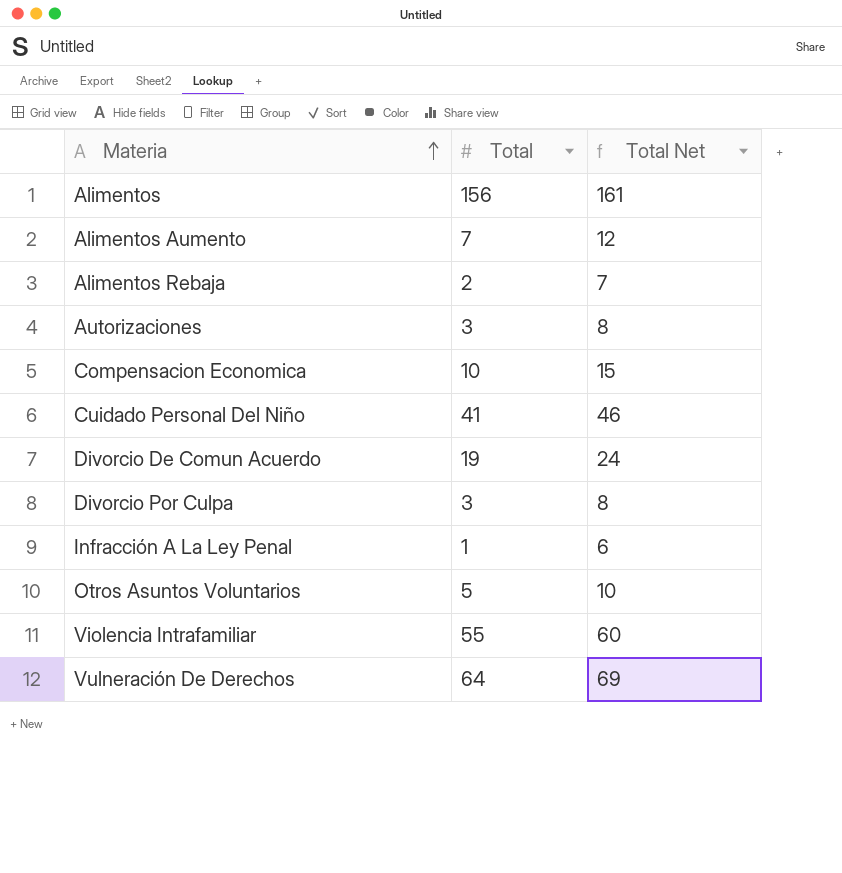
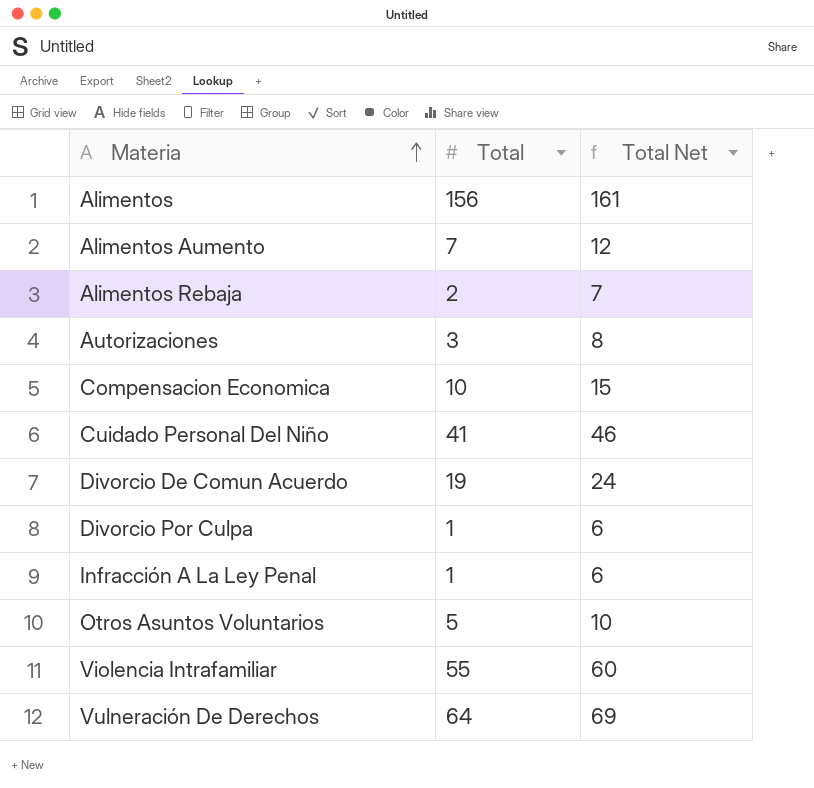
Divorcio Por Culpa | Total: 3 -> 1
Divorcio Por Culpa | Total Net: 8 -> 6

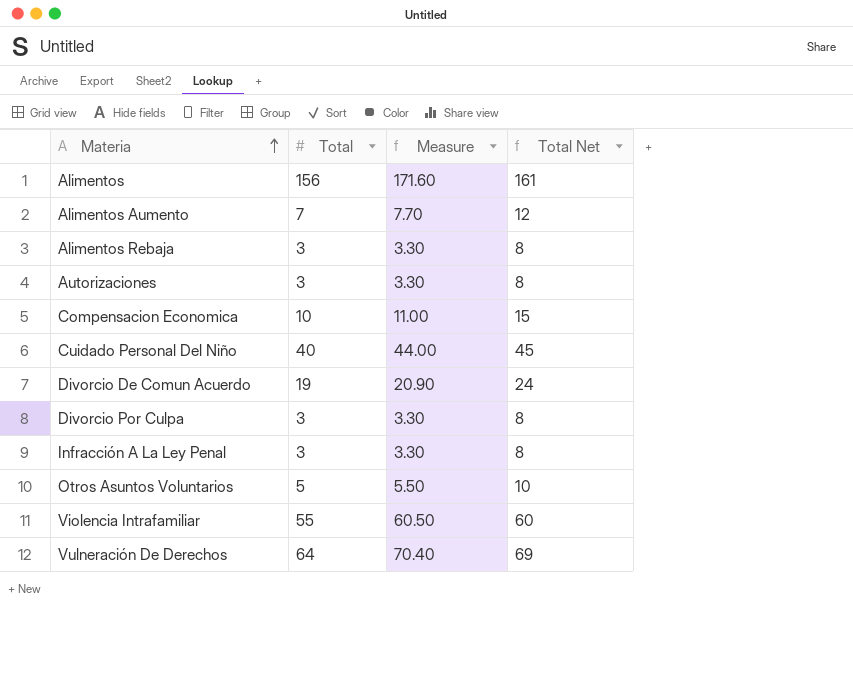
column Measure | formula: none -> [Total] * 1.1
Alimentos Rebaja | Total: 2 -> 3
Alimentos Rebaja | Total Net: 7 -> 8
Cuidado Personal Del Niño | Total: 41 -> 40
Cuidado Personal Del Niño | Total Net: 46 -> 45
Divorcio Por Culpa | Total: 1 -> 3
Divorcio Por Culpa | Total Net: 6 -> 8
Infracción A La Ley Penal | Total: 1 -> 3
Infracción A La Ley Penal | Total Net: 6 -> 8

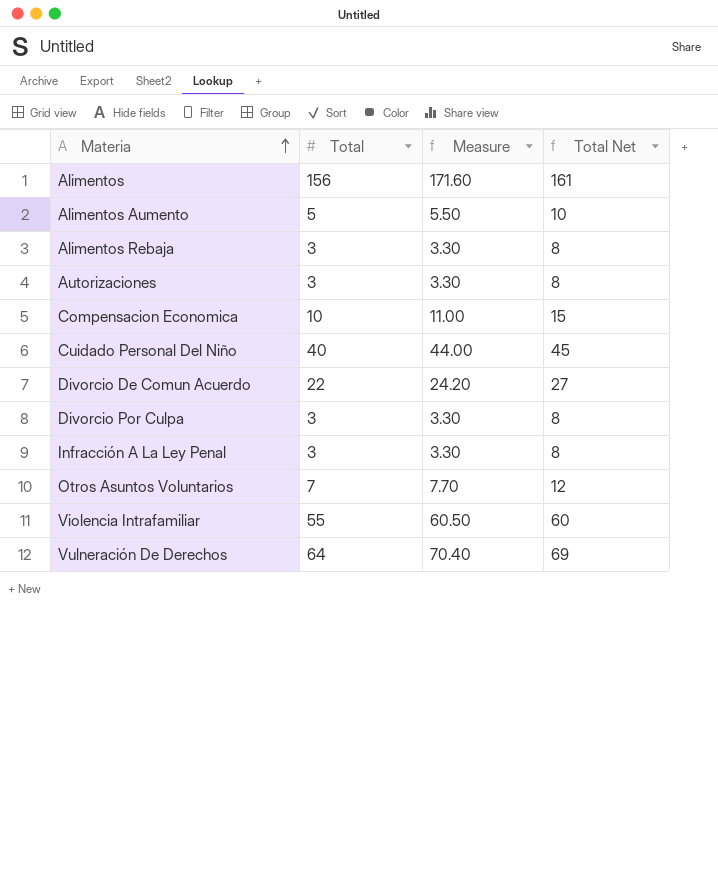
Alimentos Aumento | Total: 7 -> 5
Alimentos Aumento | Measure: 7.70 -> 5.50
Alimentos Aumento | Total Net: 12 -> 10
Divorcio De Comun Acuerdo | Total: 19 -> 22
Divorcio De Comun Acuerdo | Measure: 20.90 -> 24.20
Divorcio De Comun Acuerdo | Total Net: 24 -> 27
Otros Asuntos Voluntarios | Total: 5 -> 7
Otros Asuntos Voluntarios | Measure: 5.50 -> 7.70
Otros Asuntos Voluntarios | Total Net: 10 -> 12

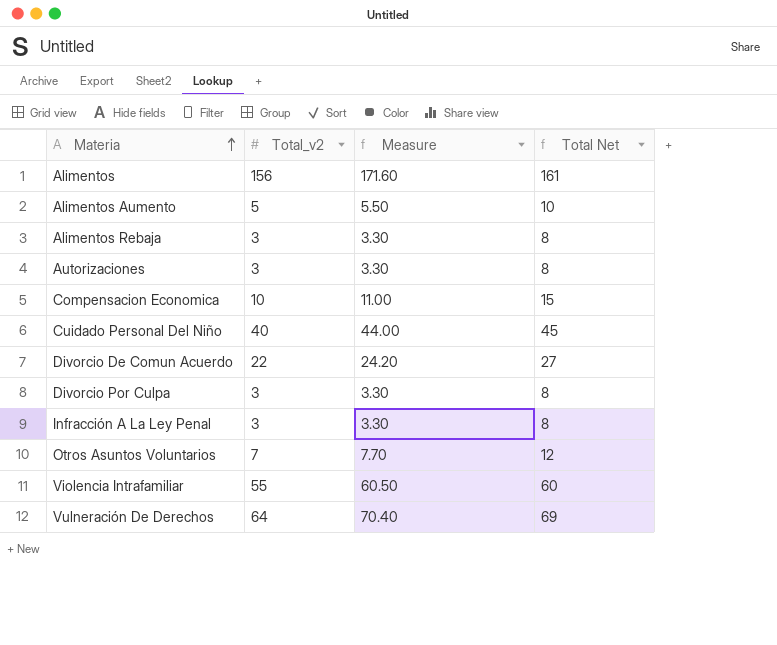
column name: Total -> Total_v2

